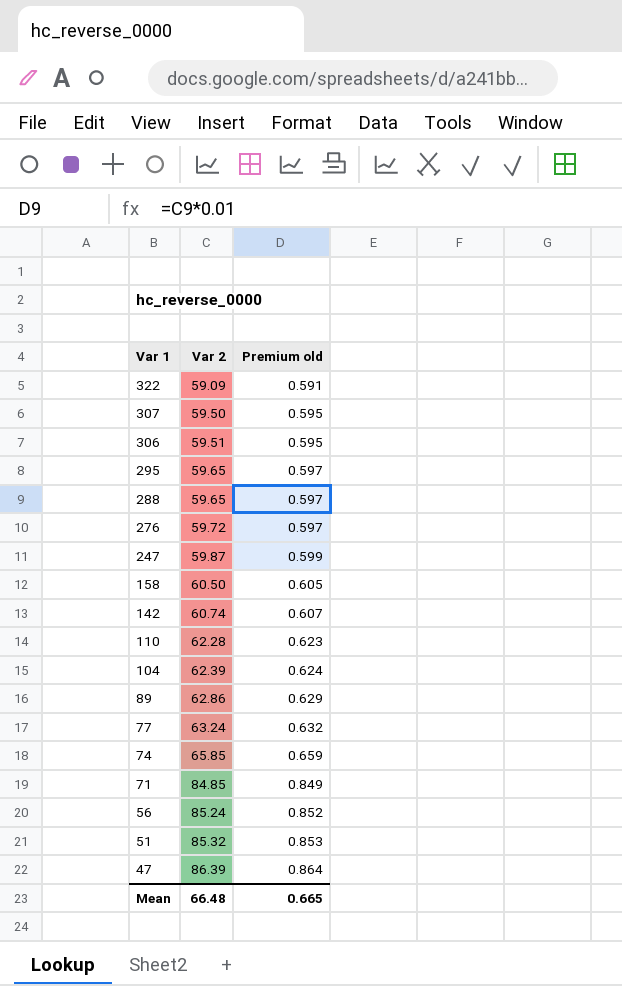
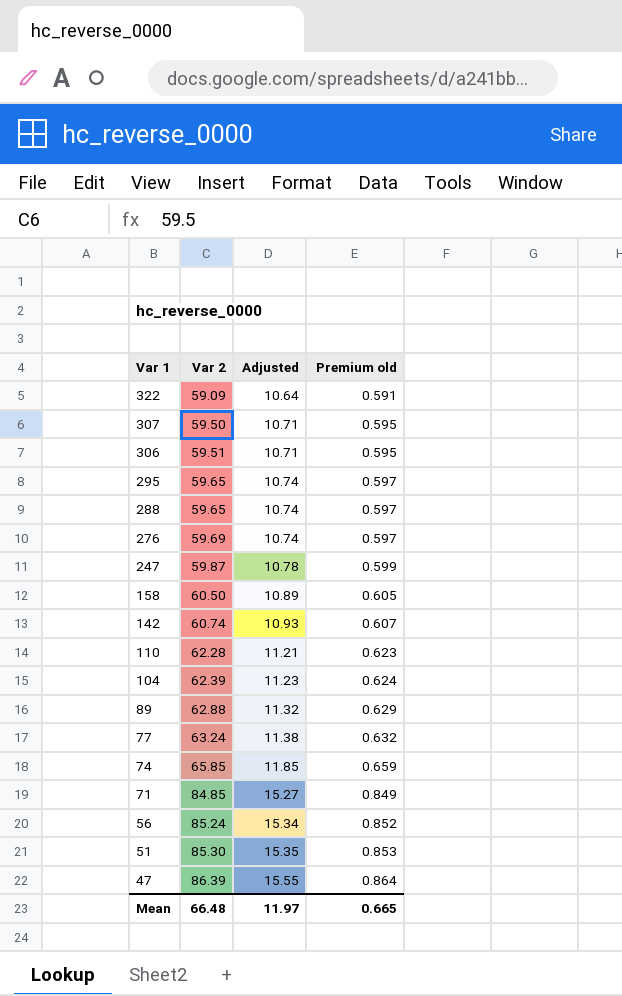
column Adjusted | formula: none -> [Var 2] * 0.18
276 | Var 2: 59.72 -> 59.69
89 | Var 2: 62.86 -> 62.88
51 | Var 2: 85.32 -> 85.30

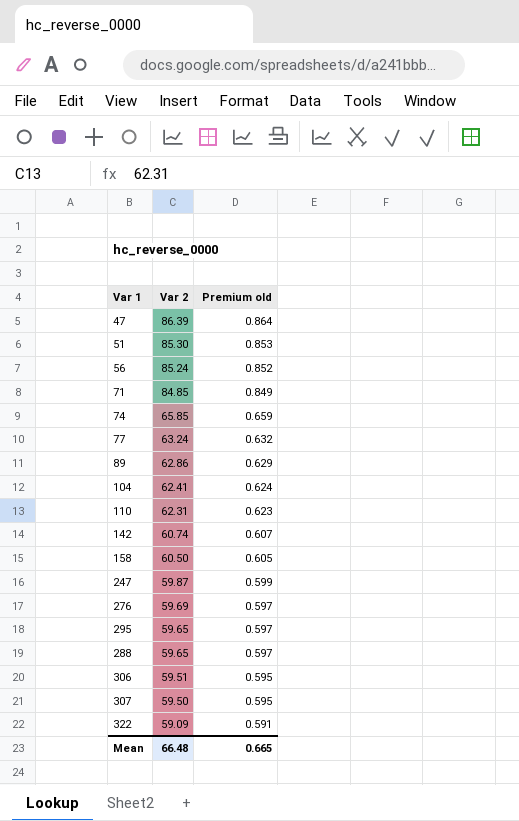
row order: Var 1 descending -> Var 2 descending
column Adjusted | formula: [Var 2] * 0.18 -> none
89 | Var 2: 62.88 -> 62.86
104 | Var 2: 62.39 -> 62.41
110 | Var 2: 62.28 -> 62.31

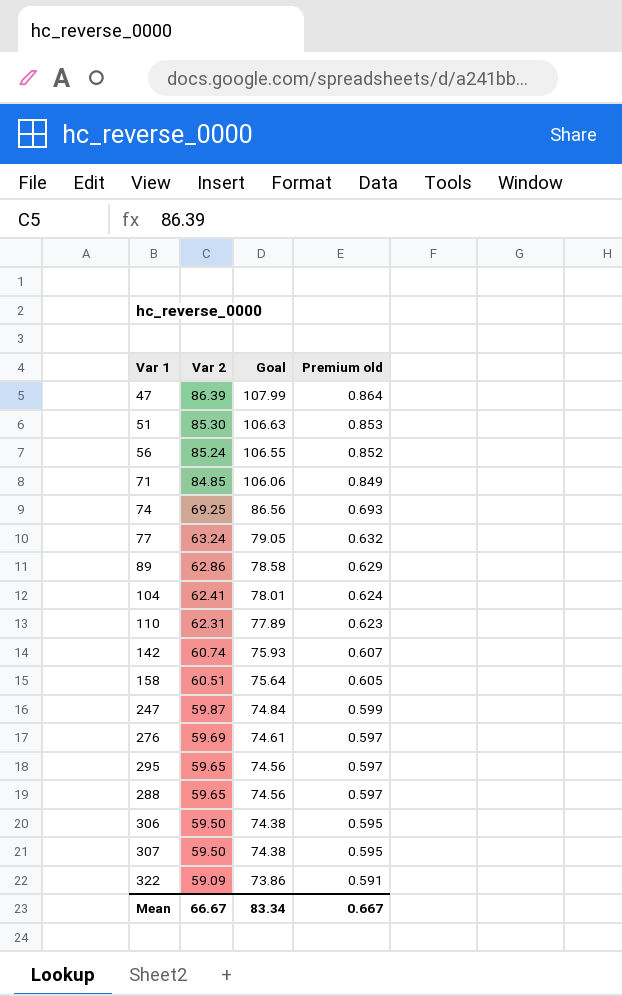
column Goal | formula: none -> [Var 2] * 1.25
74 | Var 2: 65.85 -> 69.25
74 | Premium old: 0.659 -> 0.693
158 | Var 2: 60.50 -> 60.51
306 | Var 2: 59.51 -> 59.50
Mean | Var 2: 66.48 -> 66.67
Mean | Premium old: 0.665 -> 0.667

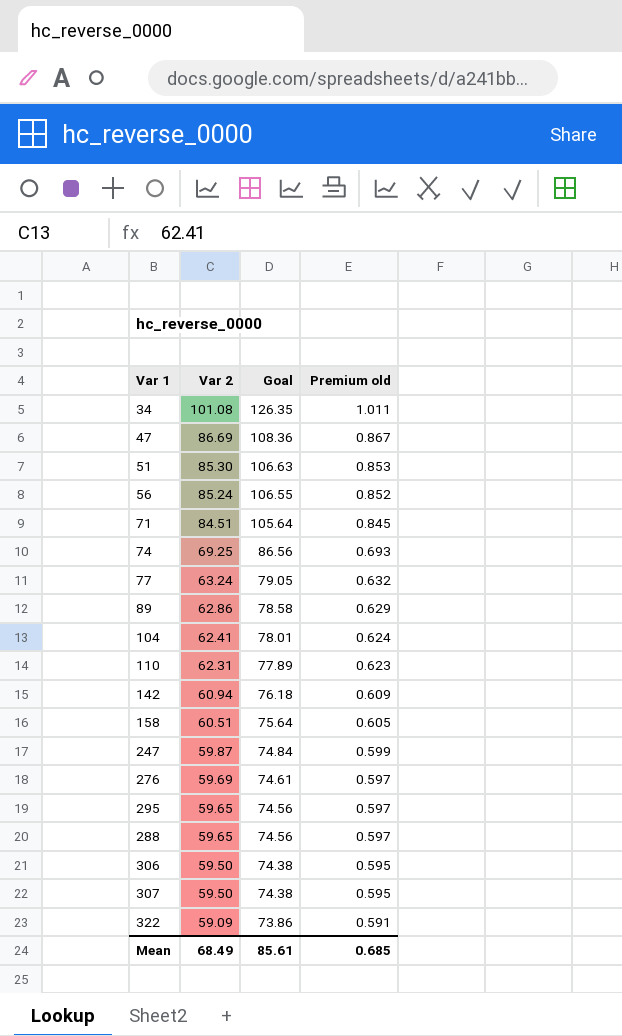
row 34: none -> 101.08 | 126.35 | 1.011
47 | Var 2: 86.39 -> 86.69
47 | Goal: 107.99 -> 108.36
47 | Premium old: 0.864 -> 0.867
71 | Var 2: 84.85 -> 84.51
71 | Goal: 106.06 -> 105.64
71 | Premium old: 0.849 -> 0.845
142 | Var 2: 60.74 -> 60.94
142 | Goal: 75.93 -> 76.18
142 | Premium old: 0.607 -> 0.609
Mean | Var 2: 66.67 -> 68.49
Mean | Goal: 83.34 -> 85.61
Mean | Premium old: 0.667 -> 0.685

